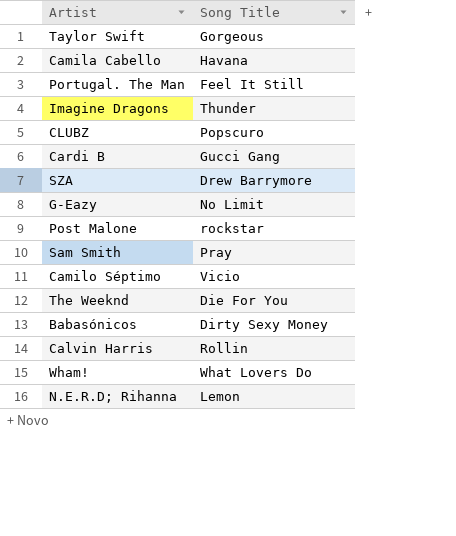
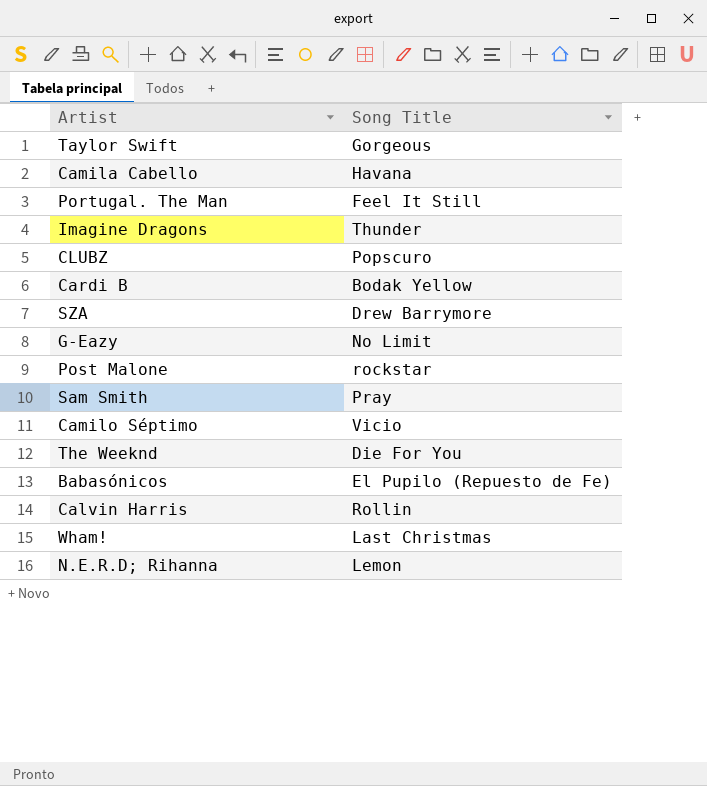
Cardi B | Song Title: Gucci Gang -> Bodak Yellow
Babasónicos | Song Title: Dirty Sexy Money -> El Pupilo (Repuesto de Fe)
Wham! | Song Title: What Lovers Do -> Last Christmas

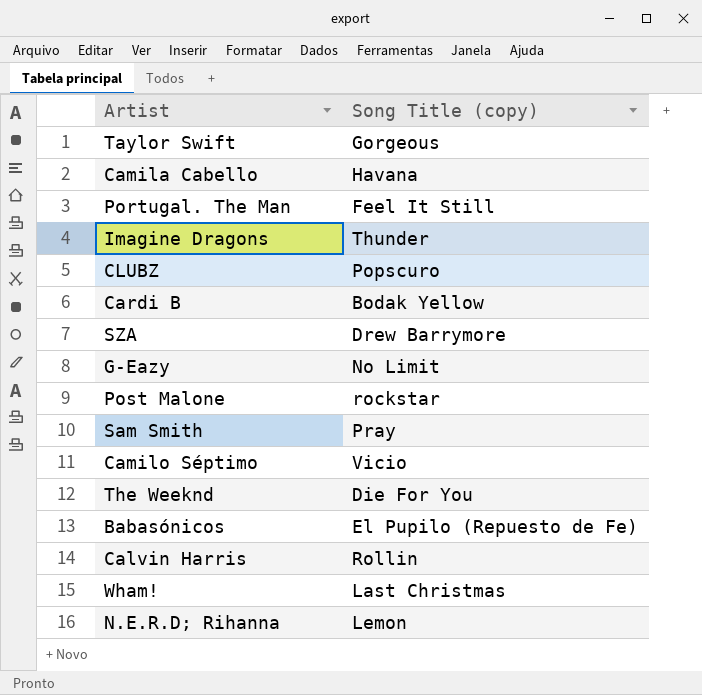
column name: Song Title -> Song Title (copy)

